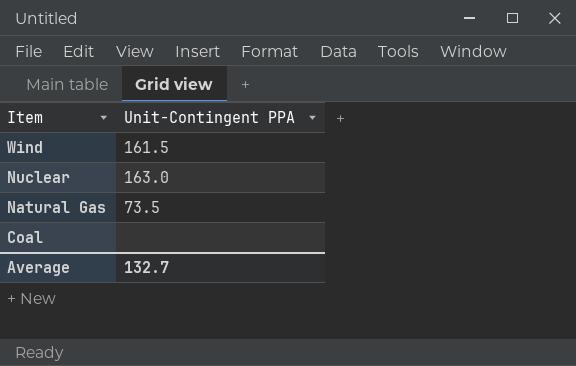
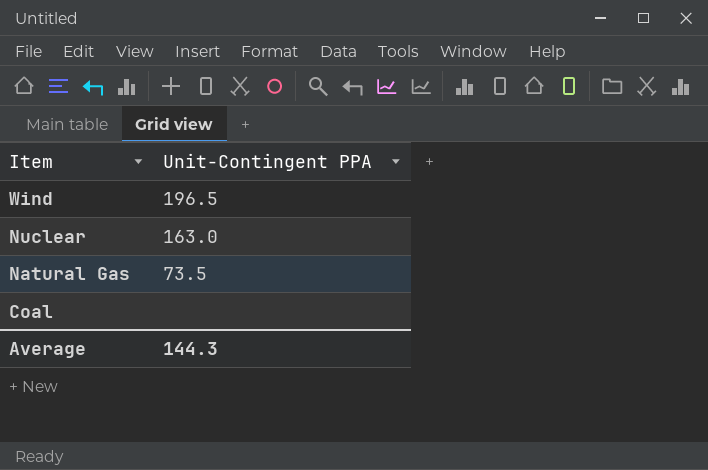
Wind | Unit-Contingent PPA: 161.5 -> 196.5
Average | Unit-Contingent PPA: 132.7 -> 144.3

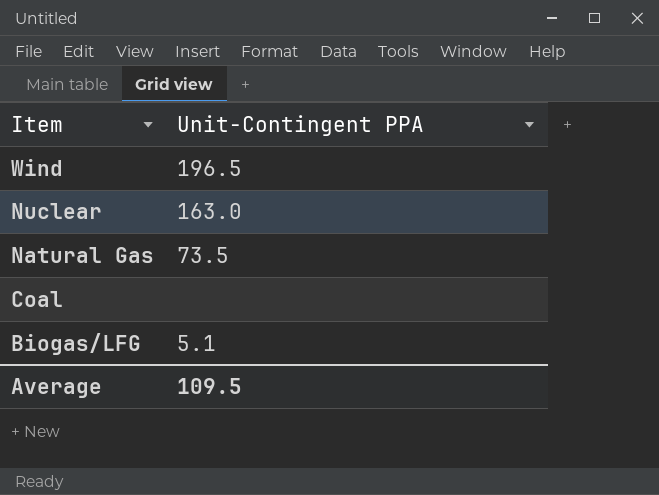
row Biogas/LFG: none -> 5.1
Average | Unit-Contingent PPA: 144.3 -> 109.5

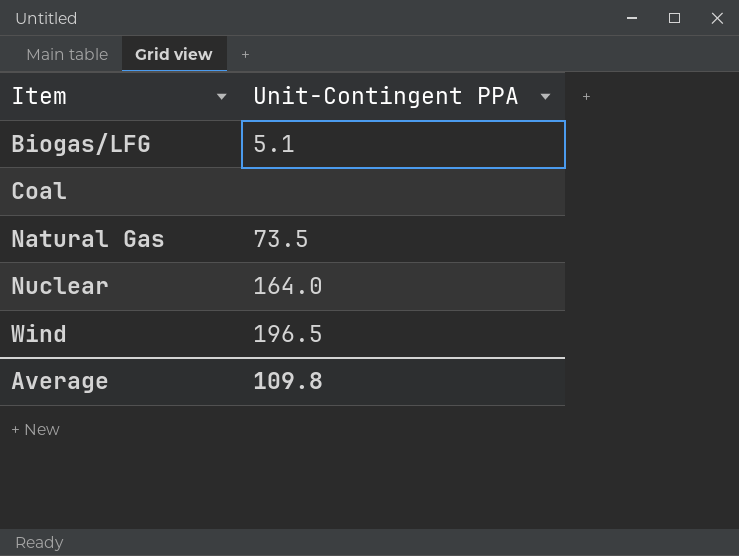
row order: Item descending -> Item ascending
Nuclear | Unit-Contingent PPA: 163.0 -> 164.0
Average | Unit-Contingent PPA: 109.5 -> 109.8

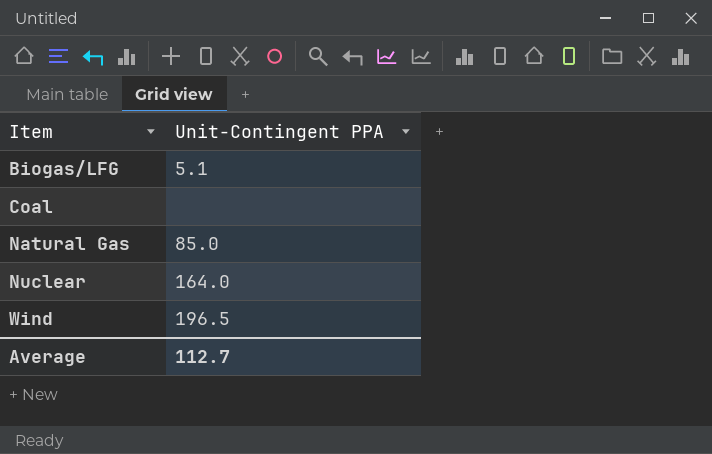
Natural Gas | Unit-Contingent PPA: 73.5 -> 85.0
Average | Unit-Contingent PPA: 109.8 -> 112.7

